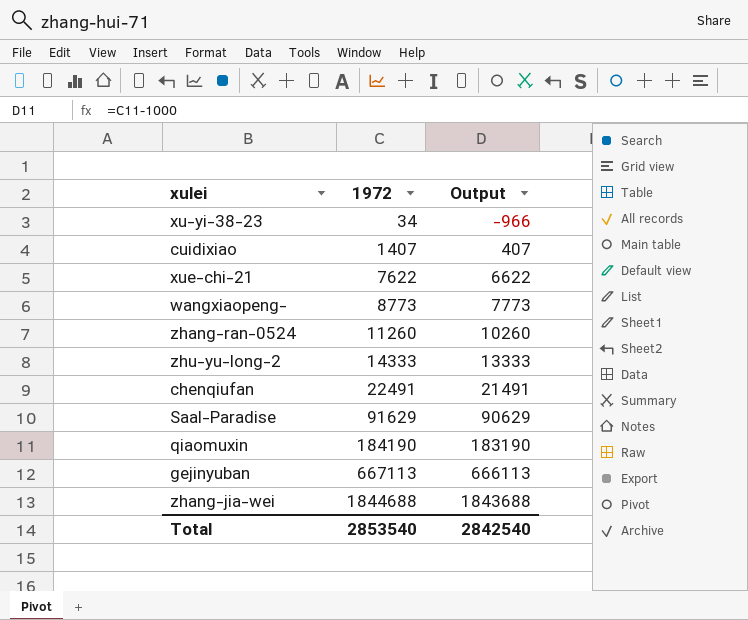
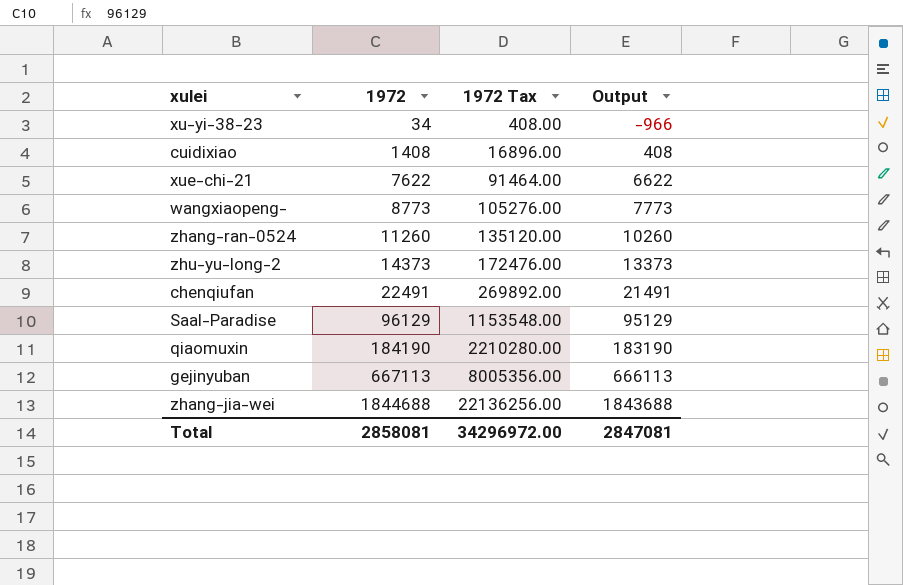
column 1972 Tax | formula: none -> [1972] * 12
cuidixiao | 1972: 1407 -> 1408
cuidixiao | Output: 407 -> 408
zhu-yu-long-2 | 1972: 14333 -> 14373
zhu-yu-long-2 | Output: 13333 -> 13373
Saal-Paradise | 1972: 91629 -> 96129
Saal-Paradise | Output: 90629 -> 95129
Total | 1972: 2853540 -> 2858081
Total | Output: 2842540 -> 2847081

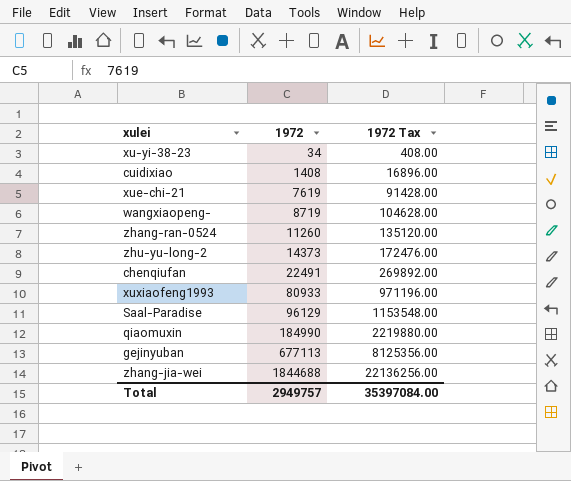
column Output | formula: [1972] - 1000 -> none
xue-chi-21 | 1972: 7622 -> 7619
xue-chi-21 | 1972 Tax: 91464.00 -> 91428.00
wangxiaopeng- | 1972: 8773 -> 8719
wangxiaopeng- | 1972 Tax: 105276.00 -> 104628.00
row xuxiaofeng1993: none -> 80933 | 971196.00
qiaomuxin | 1972: 184190 -> 184990
qiaomuxin | 1972 Tax: 2210280.00 -> 2219880.00
gejinyuban | 1972: 667113 -> 677113
gejinyuban | 1972 Tax: 8005356.00 -> 8125356.00
Total | 1972: 2858081 -> 2949757
Total | 1972 Tax: 34296972.00 -> 35397084.00

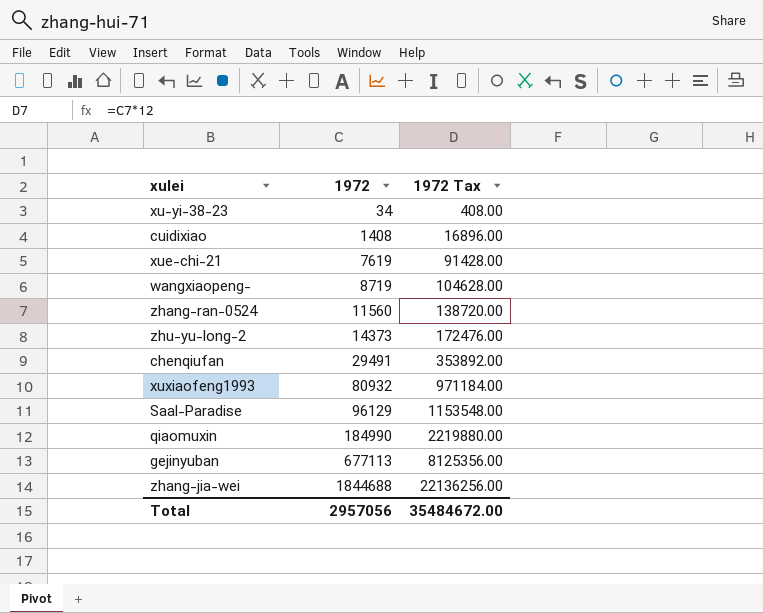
zhang-ran-0524 | 1972: 11260 -> 11560
zhang-ran-0524 | 1972 Tax: 135120.00 -> 138720.00
chenqiufan | 1972: 22491 -> 29491
chenqiufan | 1972 Tax: 269892.00 -> 353892.00
xuxiaofeng1993 | 1972: 80933 -> 80932
xuxiaofeng1993 | 1972 Tax: 971196.00 -> 971184.00
Total | 1972: 2949757 -> 2957056
Total | 1972 Tax: 35397084.00 -> 35484672.00

